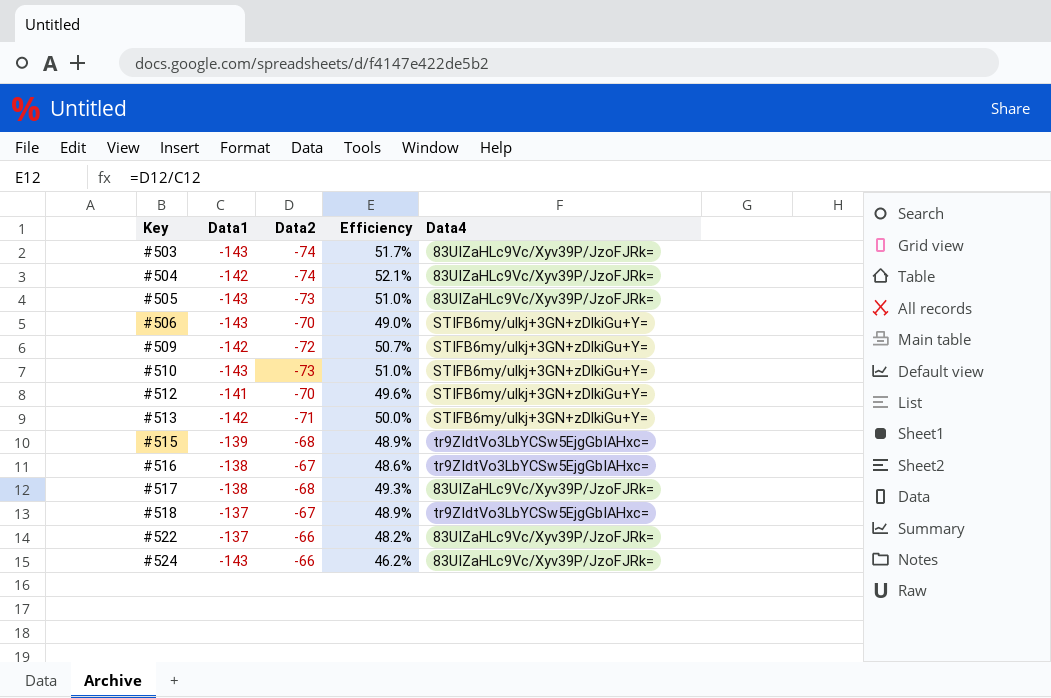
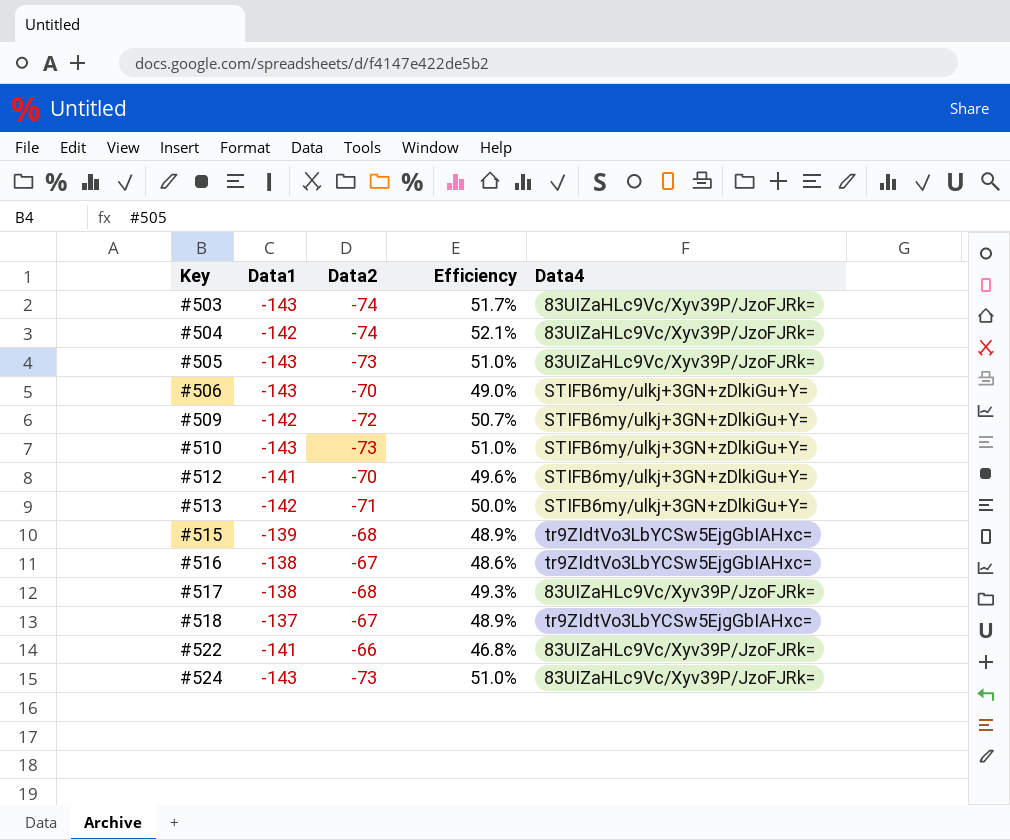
#522 | Data1: -137 -> -141
#522 | Efficiency: 48.2% -> 46.8%
#524 | Data2: -66 -> -73
#524 | Efficiency: 46.2% -> 51.0%

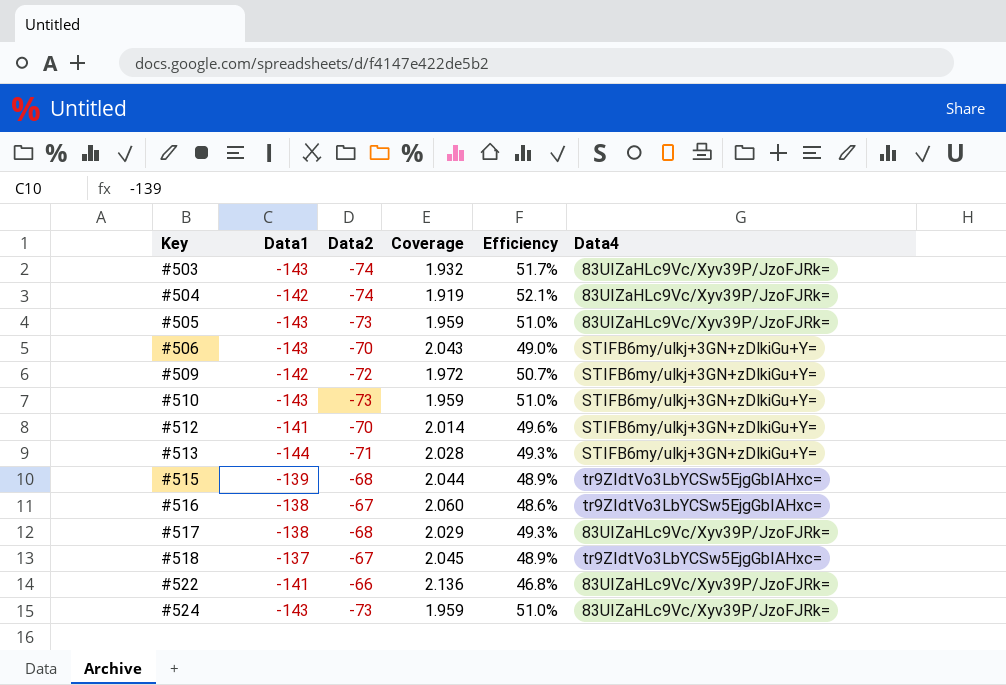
column Coverage | formula: none -> [Data1] / [Data2]
#513 | Data1: -142 -> -144
#513 | Efficiency: 50.0% -> 49.3%

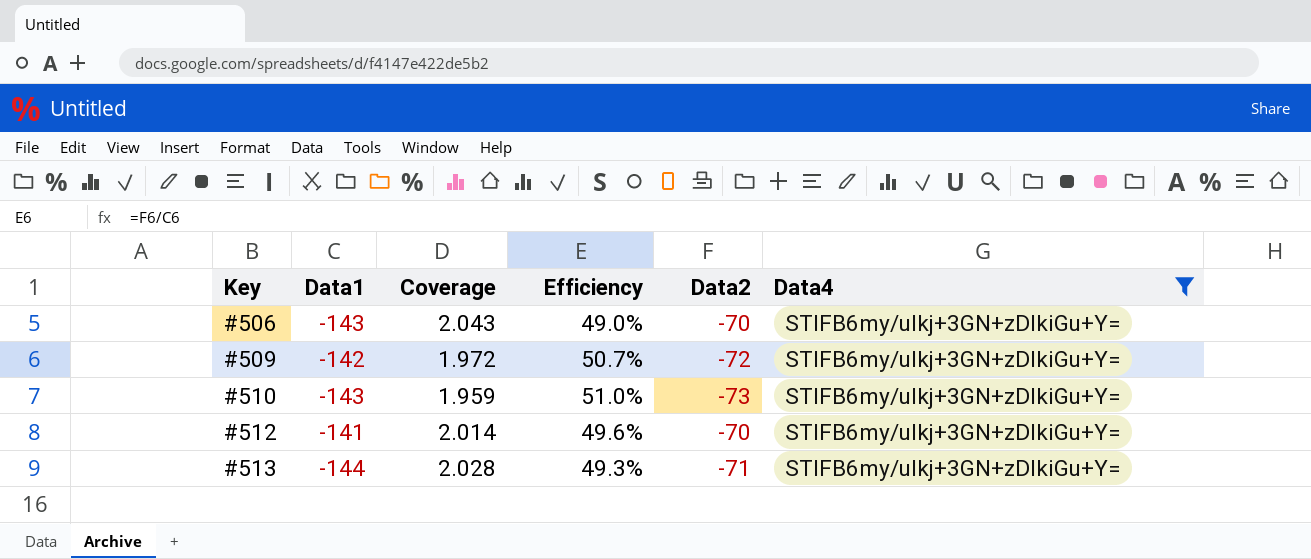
filter: none -> Data4 = STIFB6my/ulkj+3GN+zDlkiGu+Y=
column Data2 | position: 3 -> 5

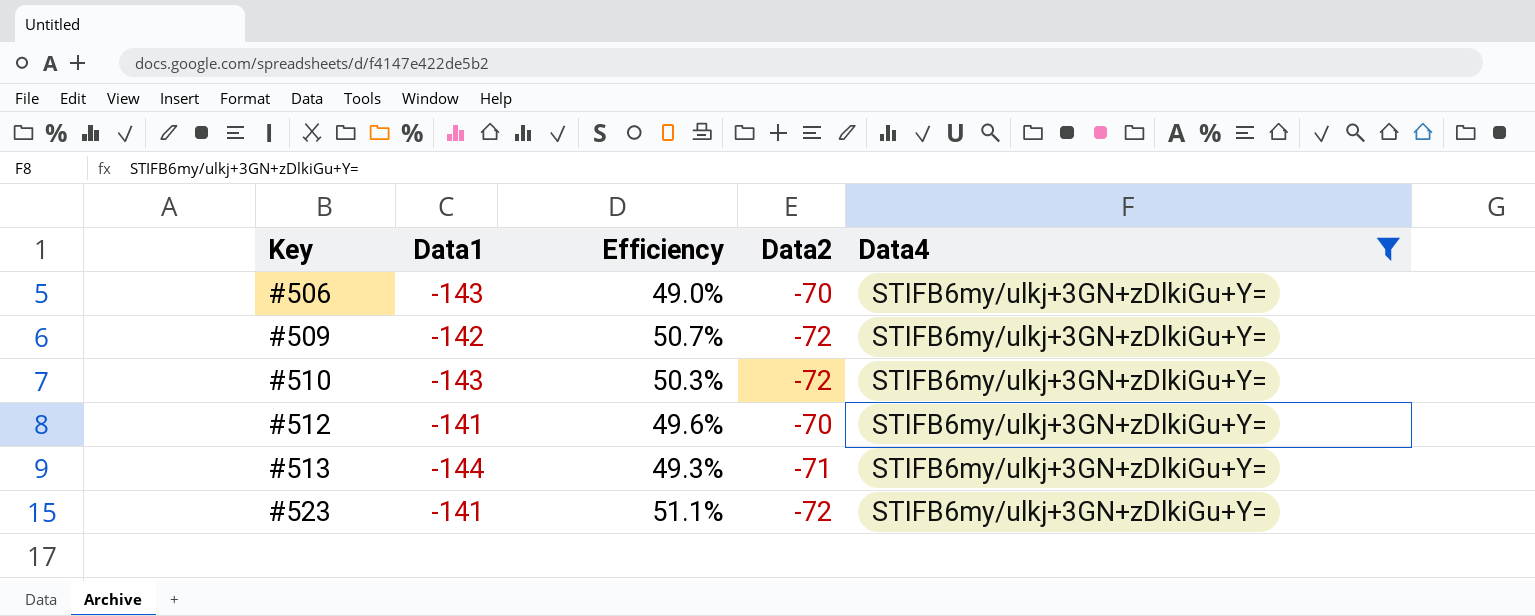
column Coverage | formula: [Data1] / [Data2] -> none
#510 | Efficiency: 51.0% -> 50.3%
#510 | Data2: -73 -> -72
row #523: none -> -141 | 51.1% | -72 | STIFB6my/ulkj+3GN+zDlkiGu+Y=

